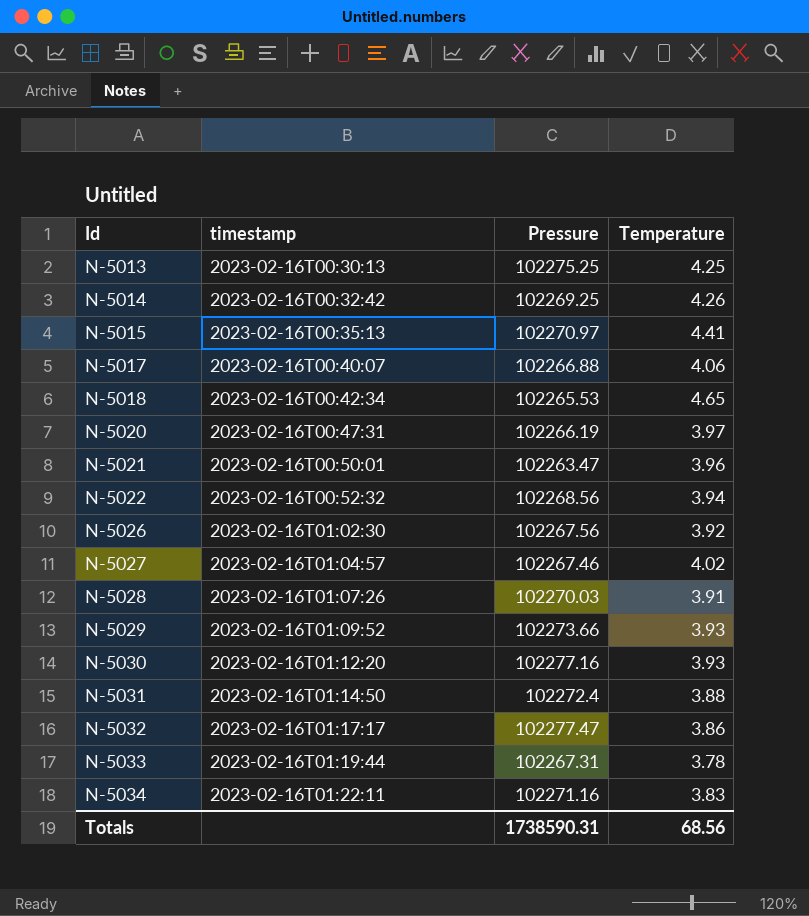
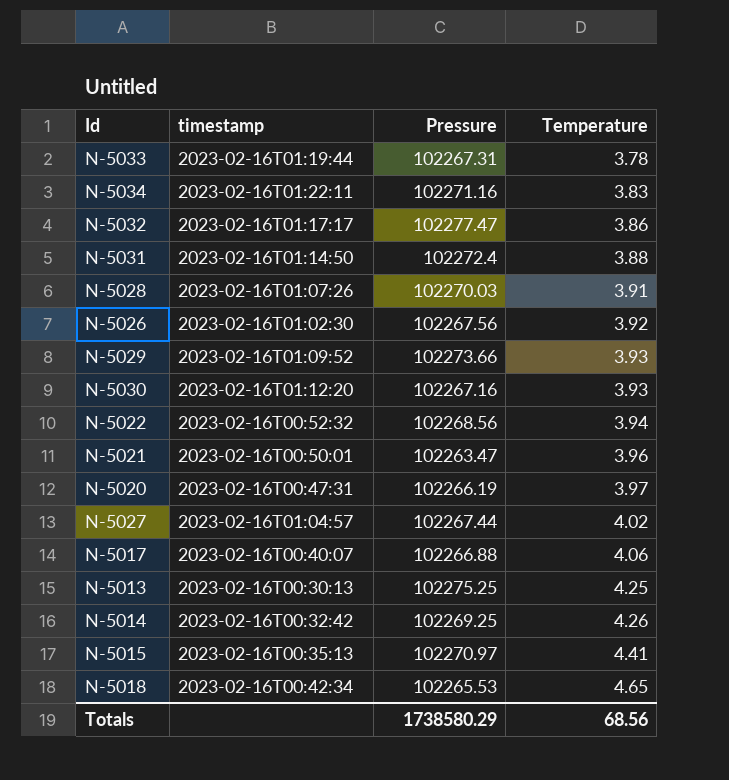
row order: Id ascending -> Temperature ascending
N-5030 | Pressure: 102277.16 -> 102267.16
N-5027 | Pressure: 102267.46 -> 102267.44
Totals | Pressure: 1738590.31 -> 1738580.29

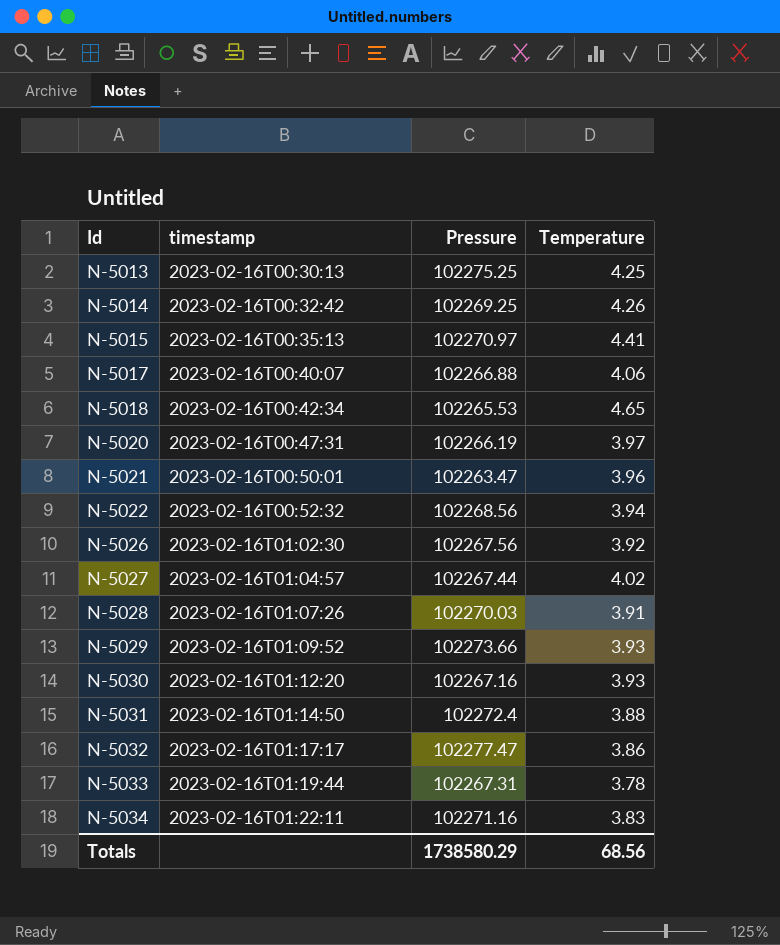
row order: Temperature ascending -> Id ascending

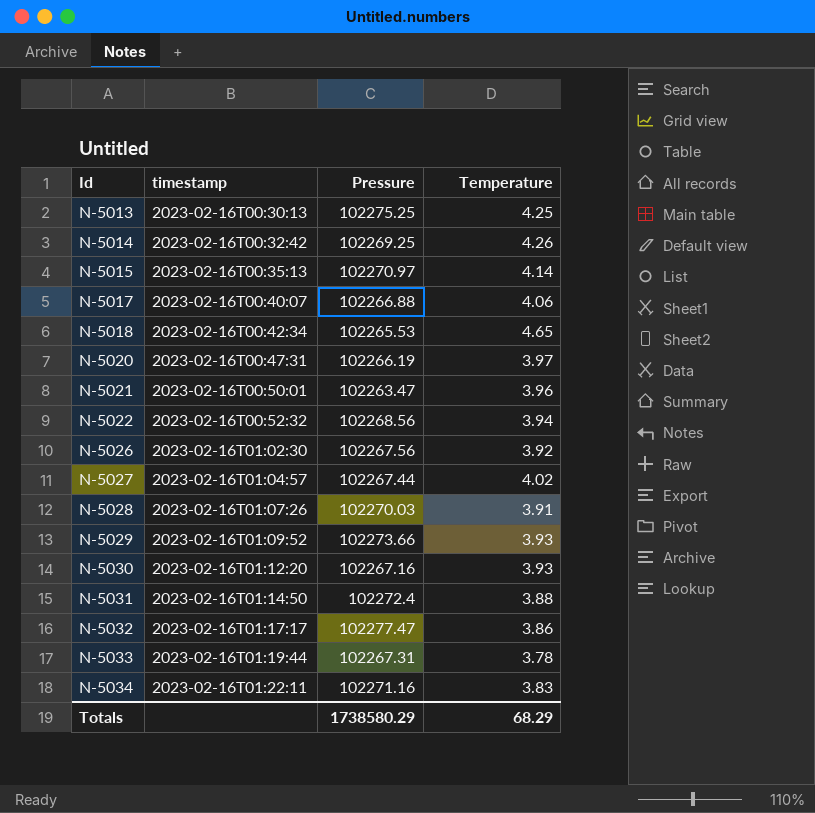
N-5015 | Temperature: 4.41 -> 4.14
Totals | Temperature: 68.56 -> 68.29

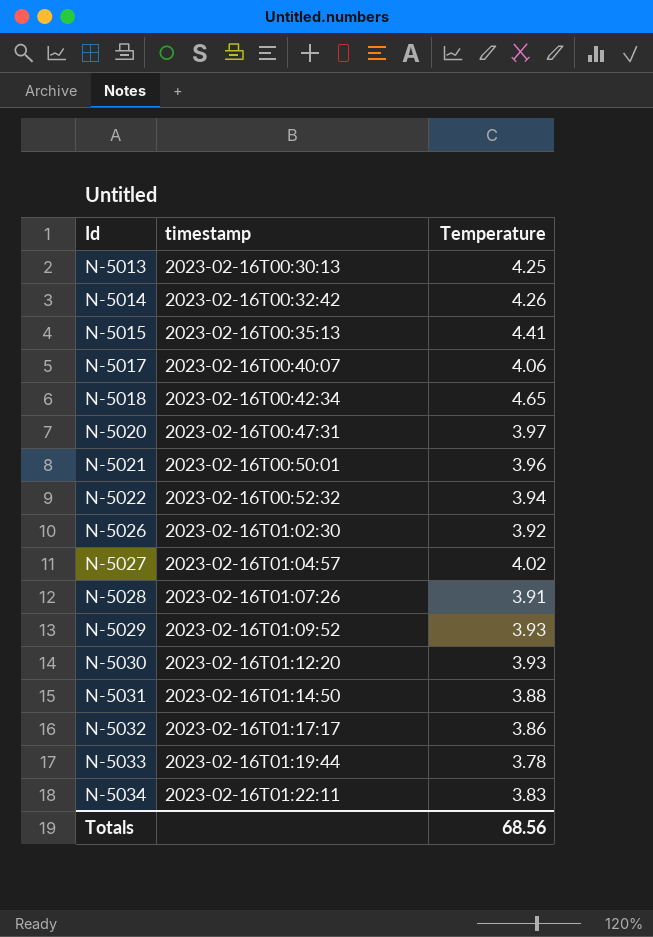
column Pressure | position: 3 -> none
N-5015 | Temperature: 4.14 -> 4.41
Totals | Temperature: 68.29 -> 68.56

